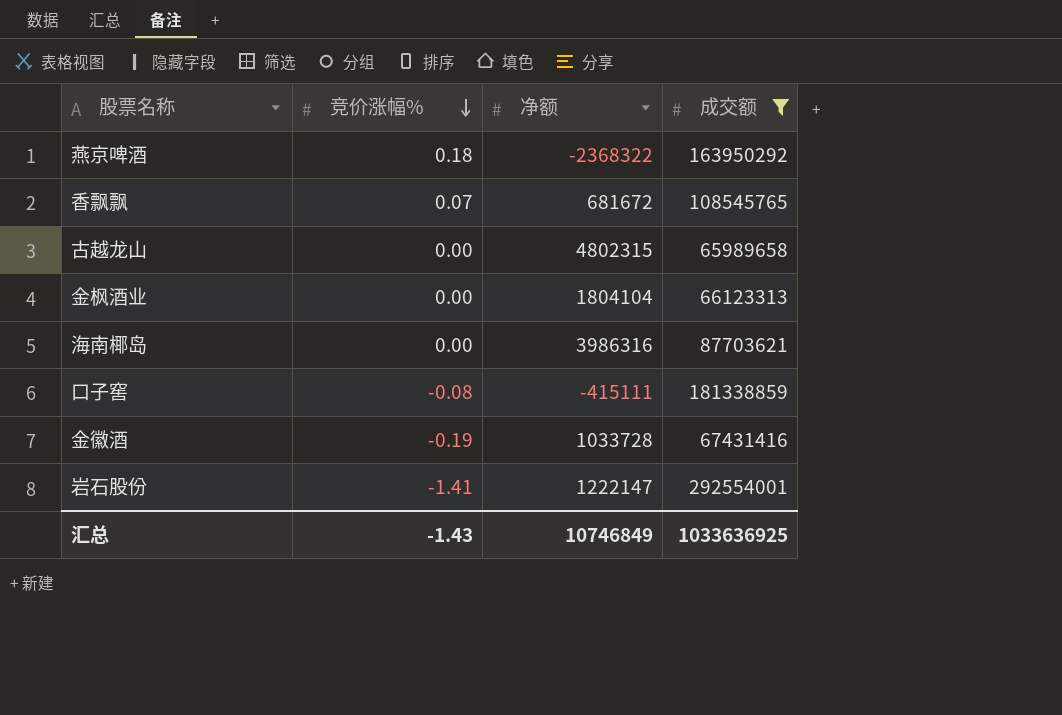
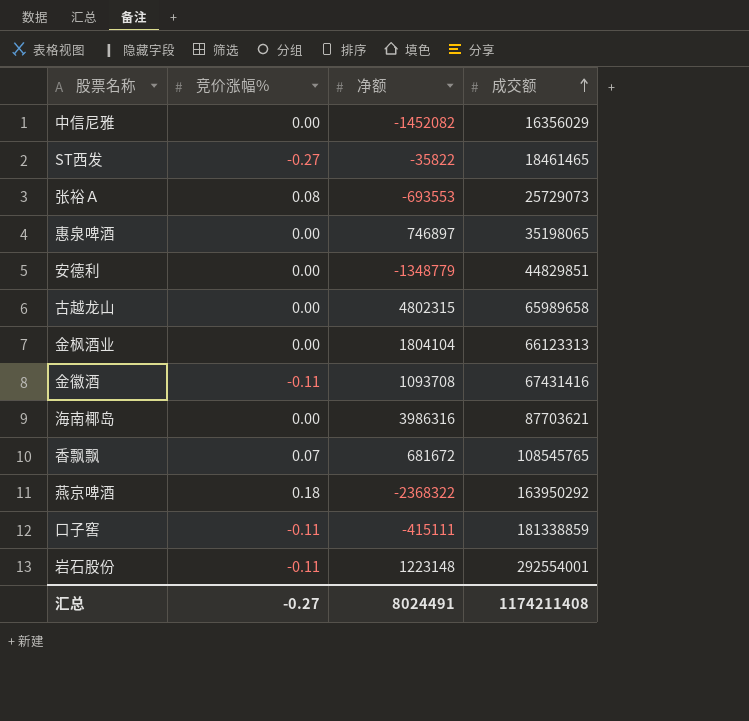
filter: 成交额 >= 65989658 -> none
row order: 竞价涨幅% descending -> 成交额 ascending
金徽酒 | 竞价涨幅%: -0.19 -> -0.11
金徽酒 | 净额: 1033728 -> 1093708
口子窖 | 竞价涨幅%: -0.08 -> -0.11
岩石股份 | 竞价涨幅%: -1.41 -> -0.11
岩石股份 | 净额: 1222147 -> 1223148
汇总 | 竞价涨幅%: -1.43 -> -0.27
汇总 | 净额: 10746849 -> 8024491
汇总 | 成交额: 1033636925 -> 1174211408

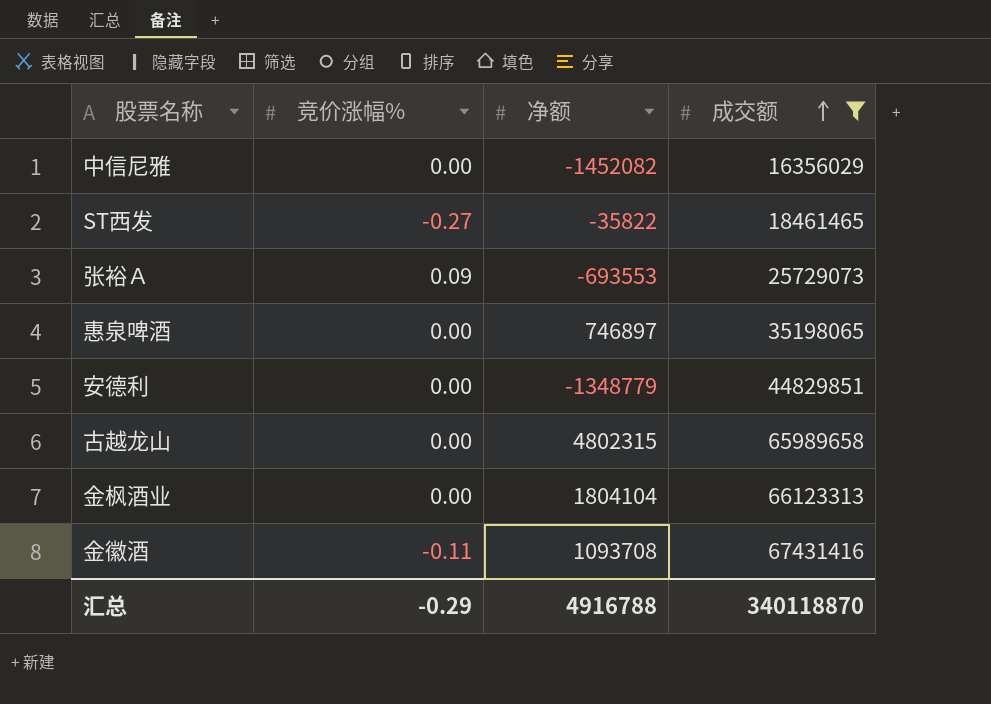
filter: none -> 成交额 <= 67431416
张裕Ａ | 竞价涨幅%: 0.08 -> 0.09
汇总 | 竞价涨幅%: -0.27 -> -0.29
汇总 | 净额: 8024491 -> 4916788
汇总 | 成交额: 1174211408 -> 340118870

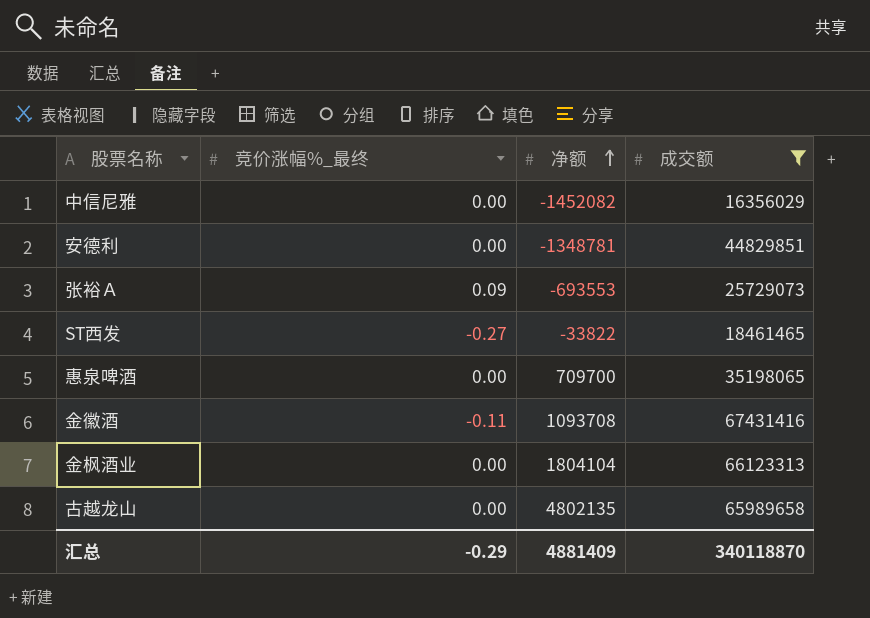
row order: 成交额 ascending -> 净额 ascending
column name: 竞价涨幅% -> 竞价涨幅%_最终
安德利 | 净额: -1348779 -> -1348781
ST西发 | 净额: -35822 -> -33822
惠泉啤酒 | 净额: 746897 -> 709700
古越龙山 | 净额: 4802315 -> 4802135
汇总 | 净额: 4916788 -> 4881409

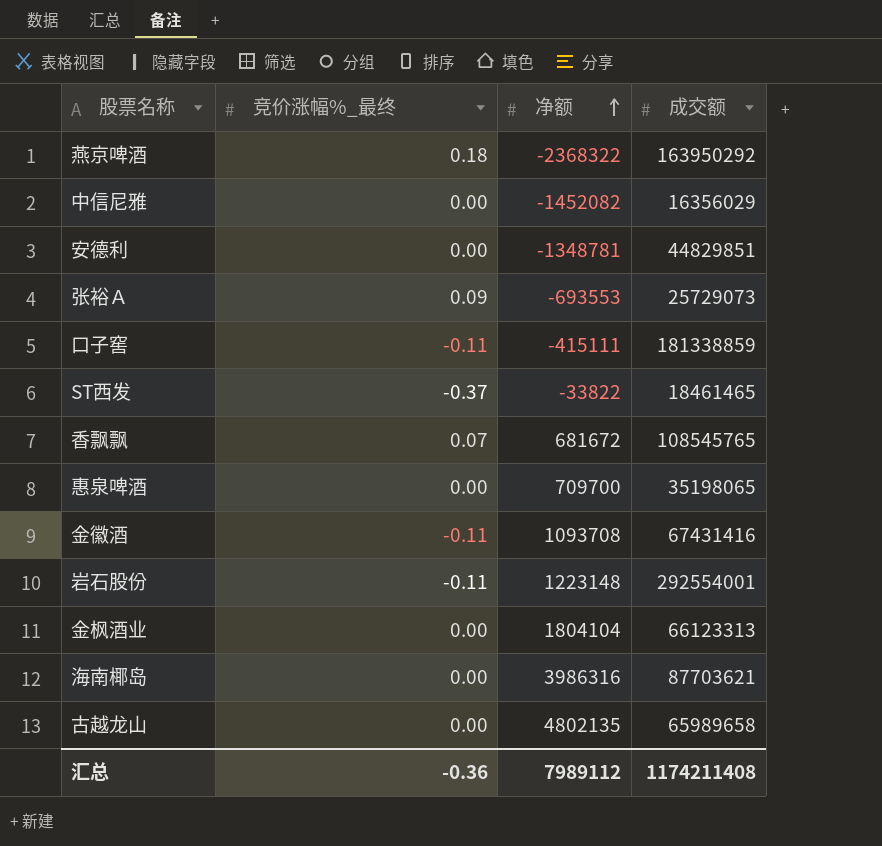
filter: 成交额 <= 67431416 -> none
ST西发 | 竞价涨幅%_最终: -0.27 -> -0.37
汇总 | 竞价涨幅%_最终: -0.29 -> -0.36
汇总 | 净额: 4881409 -> 7989112
汇总 | 成交额: 340118870 -> 1174211408

